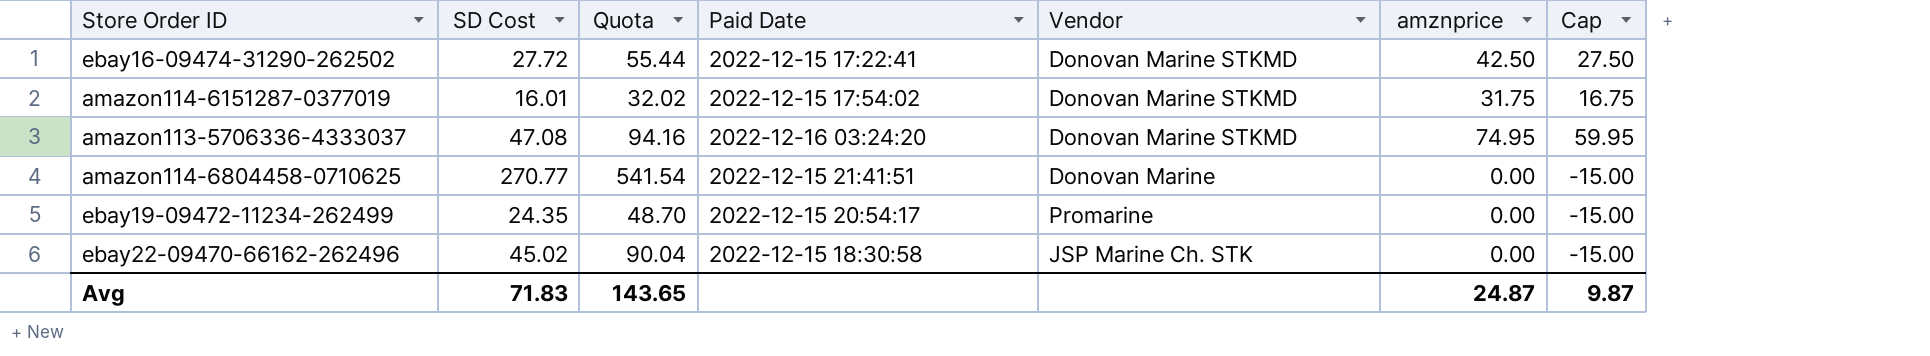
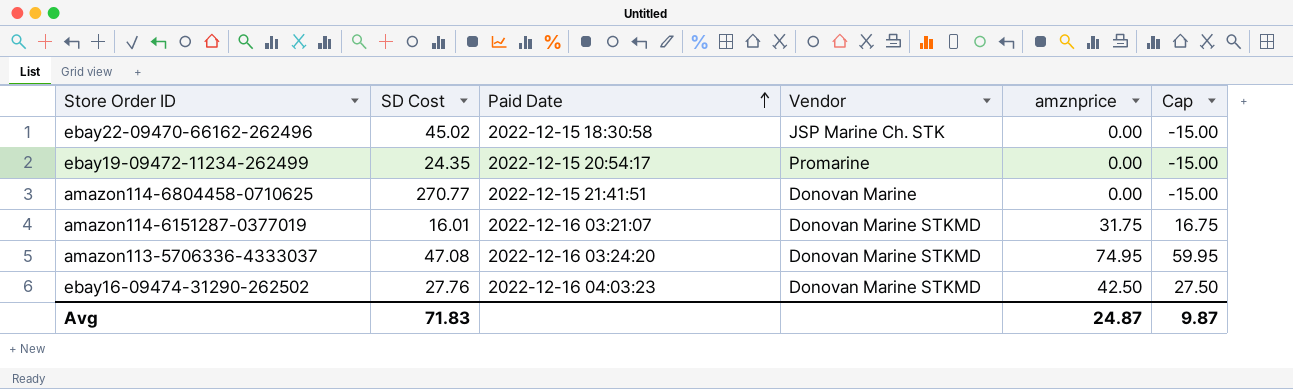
row order: none -> Paid Date ascending
column Quota | formula: [SD Cost] * 2 -> none
amazon114-6151287-0377019 | Paid Date: 2022-12-15 17:54:02 -> 2022-12-16 03:21:07
ebay16-09474-31290-262502 | SD Cost: 27.72 -> 27.76
ebay16-09474-31290-262502 | Paid Date: 2022-12-15 17:22:41 -> 2022-12-16 04:03:23

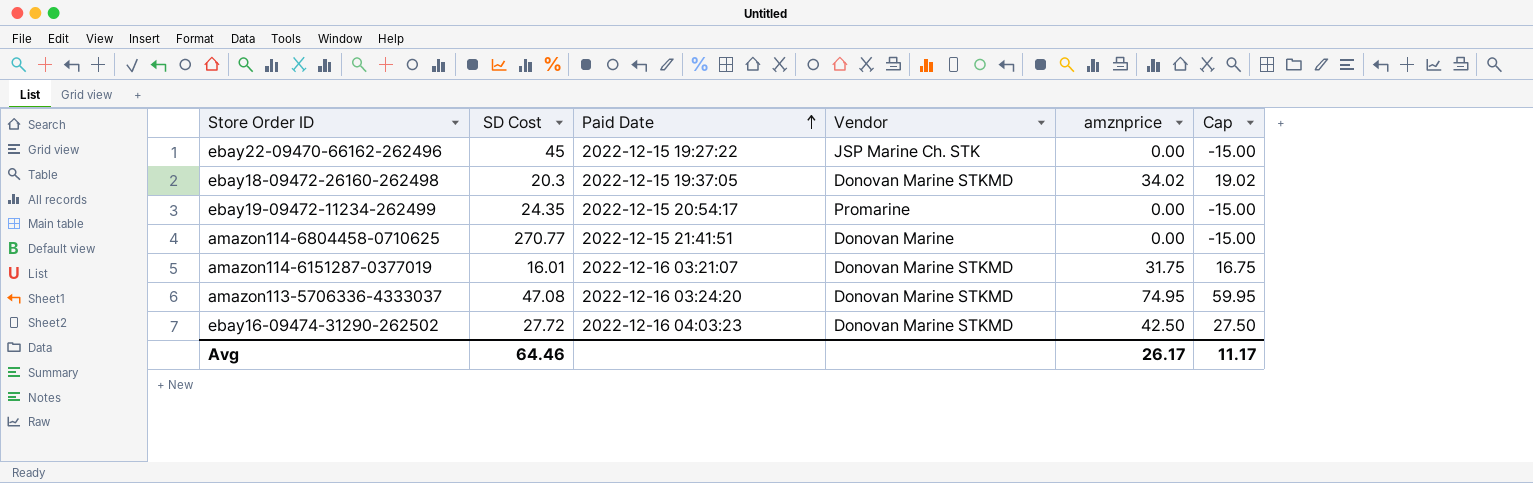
ebay22-09470-66162-262496 | SD Cost: 45.02 -> 45
ebay22-09470-66162-262496 | Paid Date: 2022-12-15 18:30:58 -> 2022-12-15 19:27:22
row ebay18-09472-26160-262498: none -> 20.3 | 2022-12-15 19:37:05 | Donovan Marine STKMD | 34.02 | 19.02
ebay16-09474-31290-262502 | SD Cost: 27.76 -> 27.72
Avg | SD Cost: 71.83 -> 64.46
Avg | amznprice: 24.87 -> 26.17
Avg | Cap: 9.87 -> 11.17

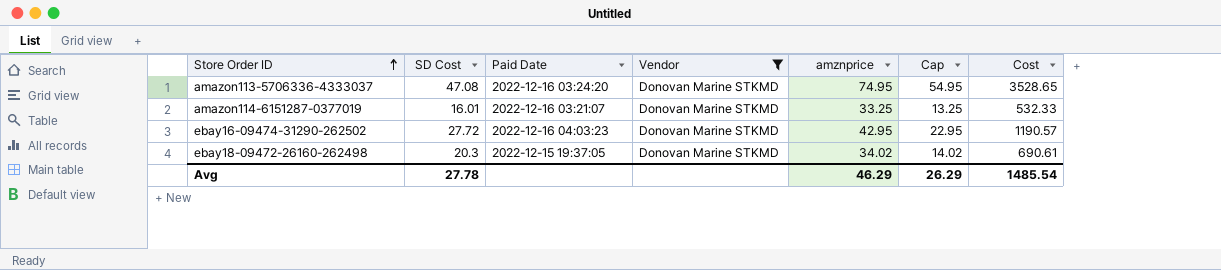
filter: none -> Vendor = Donovan Marine STKMD
row order: Paid Date ascending -> Store Order ID ascending
column Cap | formula: [amznprice] - 15 -> [amznprice] - 20
column Cost | formula: none -> [SD Cost] * [amznprice]
amazon114-6151287-0377019 | amznprice: 31.75 -> 33.25
ebay16-09474-31290-262502 | amznprice: 42.50 -> 42.95
Avg | SD Cost: 64.46 -> 27.78
Avg | amznprice: 26.17 -> 46.29
Avg | Cap: 11.17 -> 26.29

